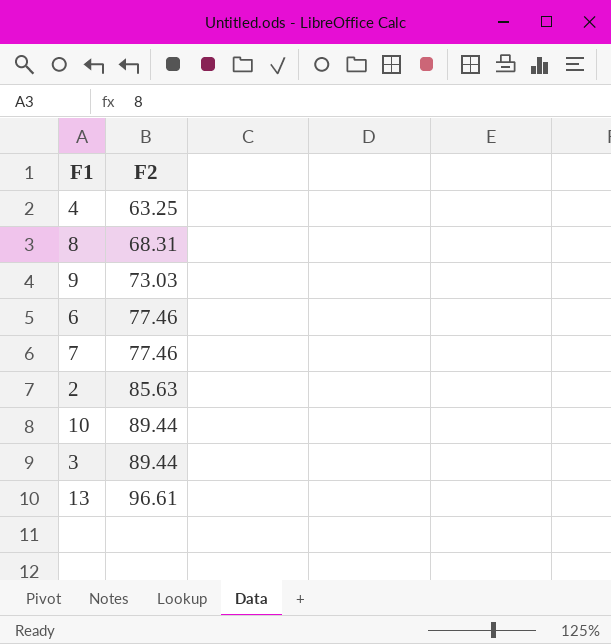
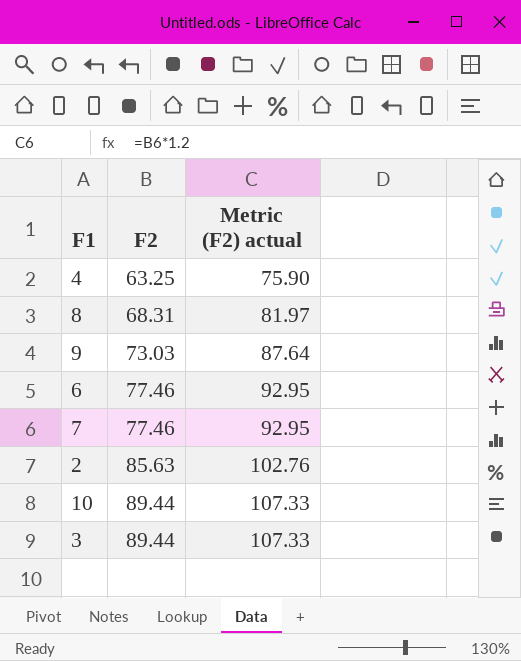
column Metric (F2) actual | formula: none -> [F2] * 1.2
row 13: 96.61 -> none

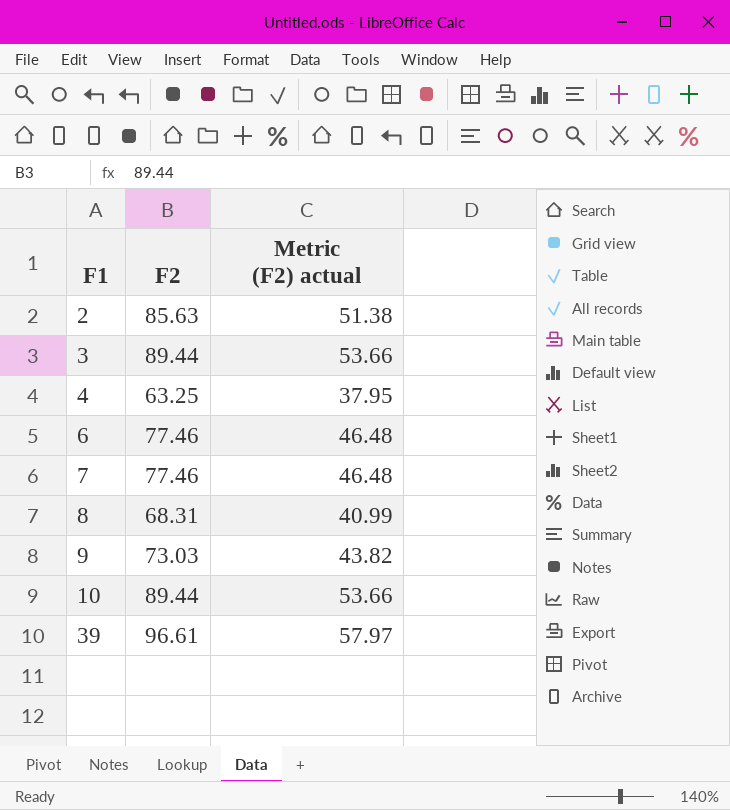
row order: F2 ascending -> F1 ascending
column Metric (F2) actual | formula: [F2] * 1.2 -> [F2] * 0.6
row 39: none -> 96.61 | 57.97

